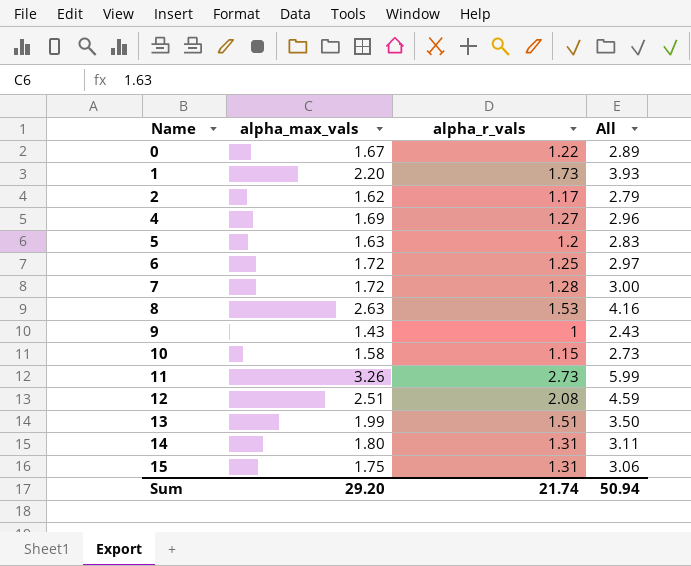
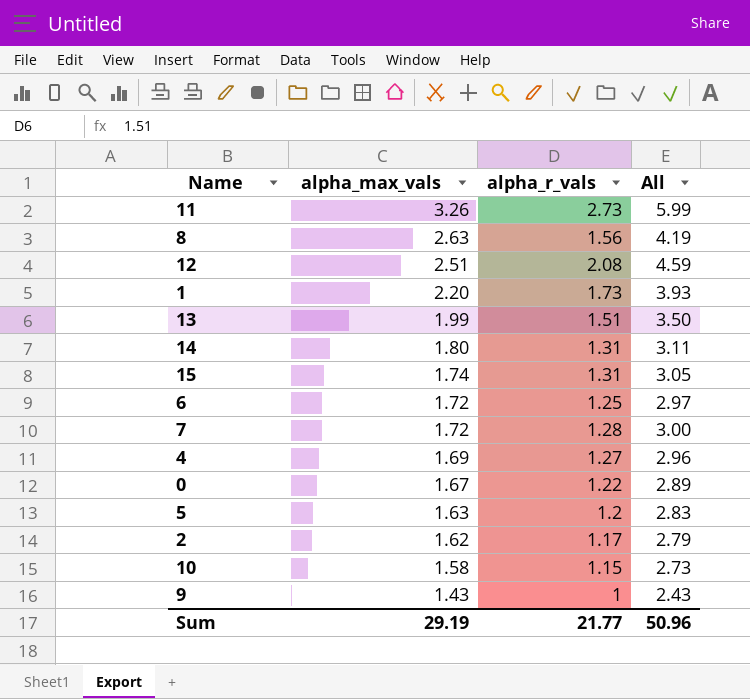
row order: Name ascending -> alpha_max_vals descending
8 | alpha_r_vals: 1.53 -> 1.56
8 | All: 4.16 -> 4.19
15 | alpha_max_vals: 1.75 -> 1.74
15 | All: 3.06 -> 3.05
Sum | alpha_max_vals: 29.20 -> 29.19
Sum | alpha_r_vals: 21.74 -> 21.77
Sum | All: 50.94 -> 50.96

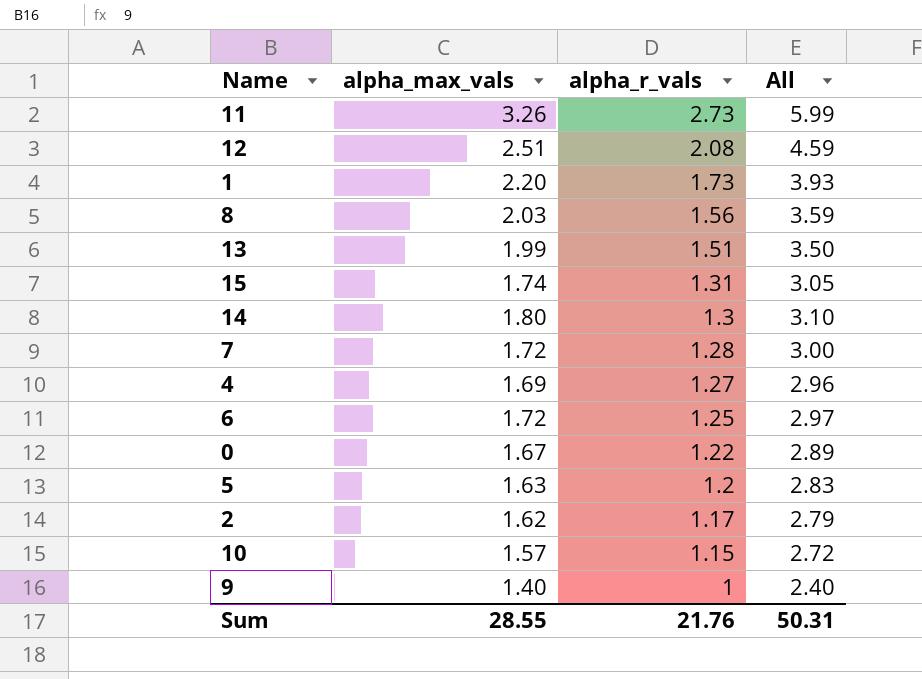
row order: alpha_max_vals descending -> alpha_r_vals descending
8 | alpha_max_vals: 2.63 -> 2.03
8 | All: 4.19 -> 3.59
14 | alpha_r_vals: 1.31 -> 1.3
14 | All: 3.11 -> 3.10
10 | alpha_max_vals: 1.58 -> 1.57
10 | All: 2.73 -> 2.72
9 | alpha_max_vals: 1.43 -> 1.40
9 | All: 2.43 -> 2.40
Sum | alpha_max_vals: 29.19 -> 28.55
Sum | alpha_r_vals: 21.77 -> 21.76
Sum | All: 50.96 -> 50.31

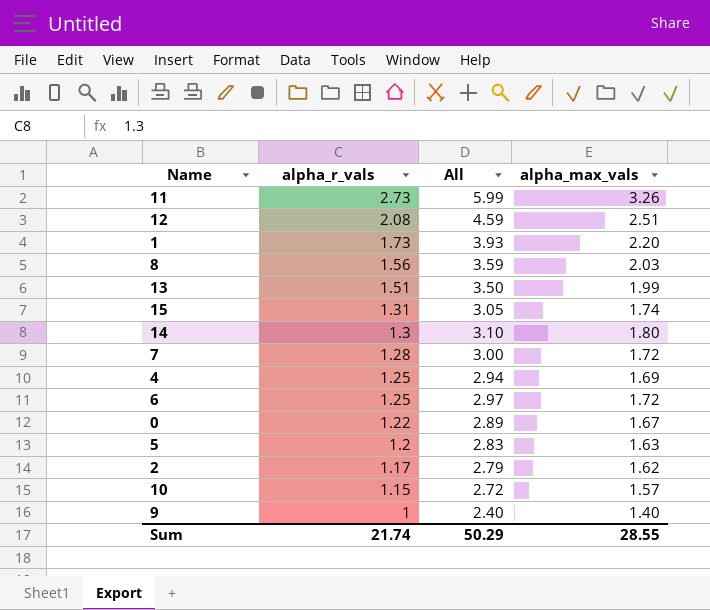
column alpha_max_vals | position: 2 -> 4
4 | alpha_r_vals: 1.27 -> 1.25
4 | All: 2.96 -> 2.94
Sum | alpha_r_vals: 21.76 -> 21.74
Sum | All: 50.31 -> 50.29

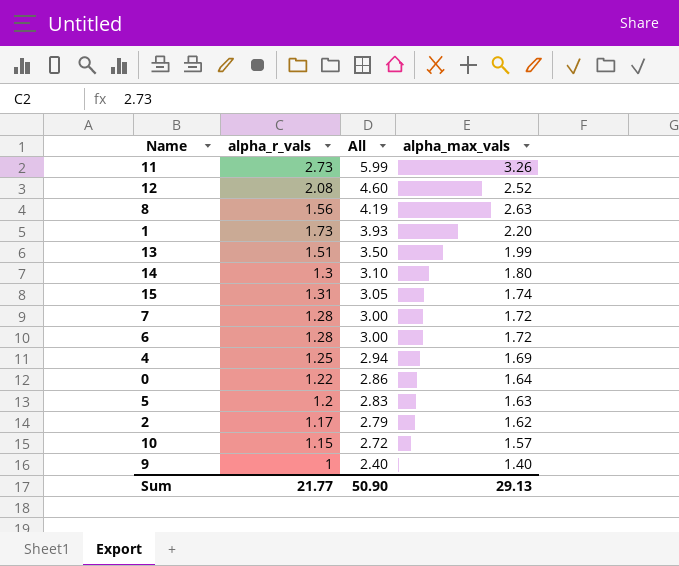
row order: alpha_r_vals descending -> All descending
12 | All: 4.59 -> 4.60
12 | alpha_max_vals: 2.51 -> 2.52
8 | All: 3.59 -> 4.19
8 | alpha_max_vals: 2.03 -> 2.63
6 | alpha_r_vals: 1.25 -> 1.28
6 | All: 2.97 -> 3.00
0 | All: 2.89 -> 2.86
0 | alpha_max_vals: 1.67 -> 1.64
Sum | alpha_r_vals: 21.74 -> 21.77
Sum | All: 50.29 -> 50.90
Sum | alpha_max_vals: 28.55 -> 29.13

